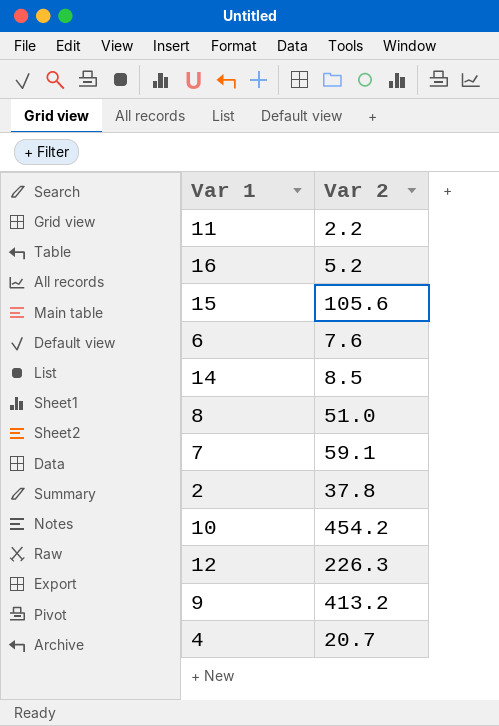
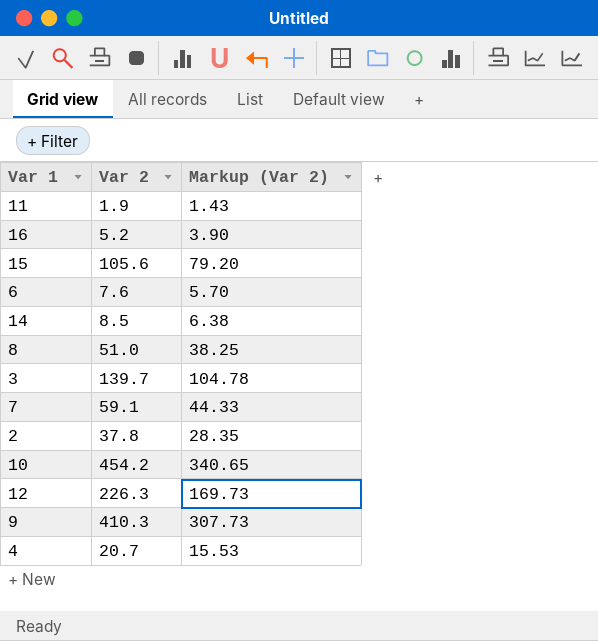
column Markup (Var 2) | formula: none -> [Var 2] * 0.75
11 | Var 2: 2.2 -> 1.9
row 3: none -> 139.7 | 104.78
9 | Var 2: 413.2 -> 410.3

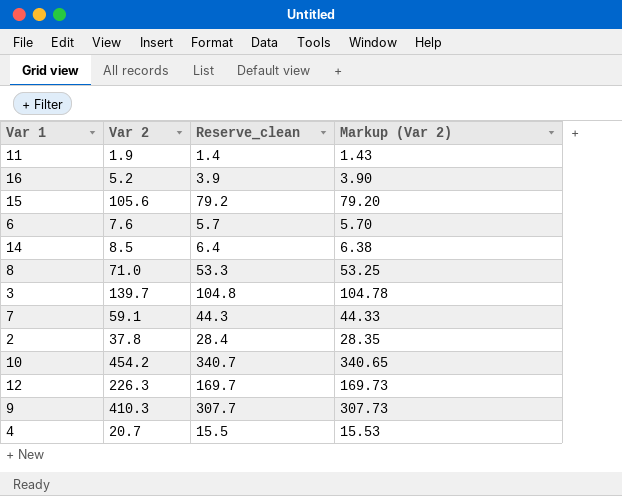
column Reserve_clean | formula: none -> [Var 2] * 0.75
8 | Var 2: 51.0 -> 71.0
8 | Markup (Var 2): 38.25 -> 53.25

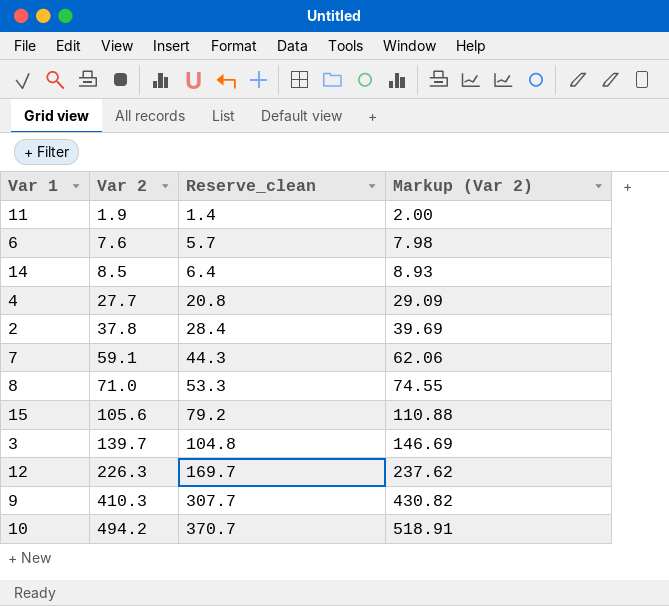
row order: none -> Var 2 ascending
column Markup (Var 2) | formula: [Var 2] * 0.75 -> [Var 2] * 1.05
row 16: 5.2 | 3.9 | 3.90 -> none
4 | Var 2: 20.7 -> 27.7
4 | Reserve_clean: 15.5 -> 20.8
10 | Var 2: 454.2 -> 494.2
10 | Reserve_clean: 340.7 -> 370.7

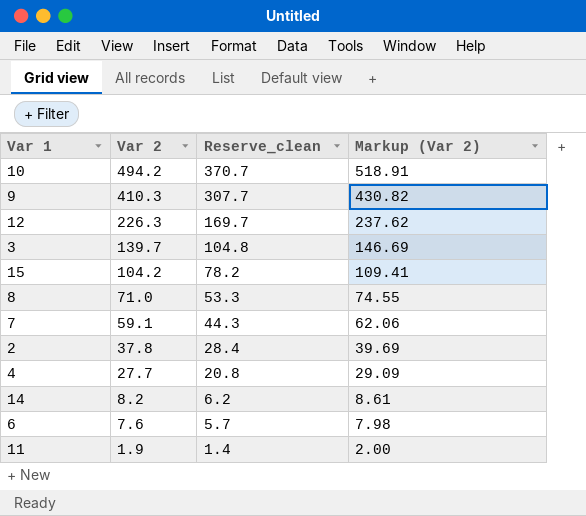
row order: Var 2 ascending -> Var 2 descending
15 | Var 2: 105.6 -> 104.2
15 | Reserve_clean: 79.2 -> 78.2
15 | Markup (Var 2): 110.88 -> 109.41
14 | Var 2: 8.5 -> 8.2
14 | Reserve_clean: 6.4 -> 6.2
14 | Markup (Var 2): 8.93 -> 8.61

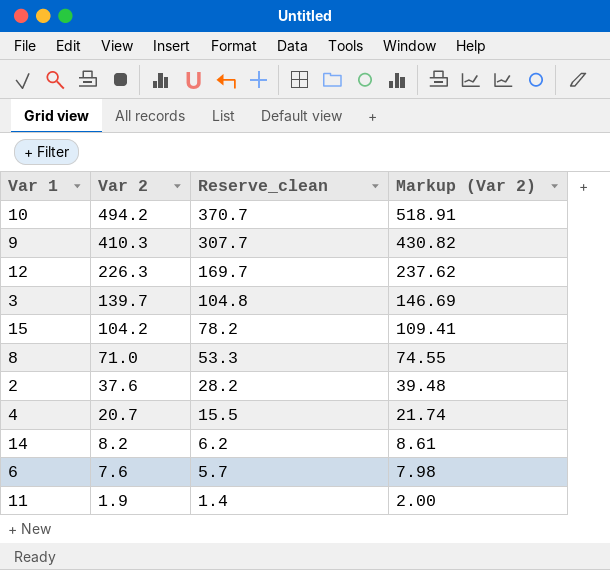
row 7: 59.1 | 44.3 | 62.06 -> none
2 | Var 2: 37.8 -> 37.6
2 | Reserve_clean: 28.4 -> 28.2
2 | Markup (Var 2): 39.69 -> 39.48
4 | Var 2: 27.7 -> 20.7
4 | Reserve_clean: 20.8 -> 15.5
4 | Markup (Var 2): 29.09 -> 21.74

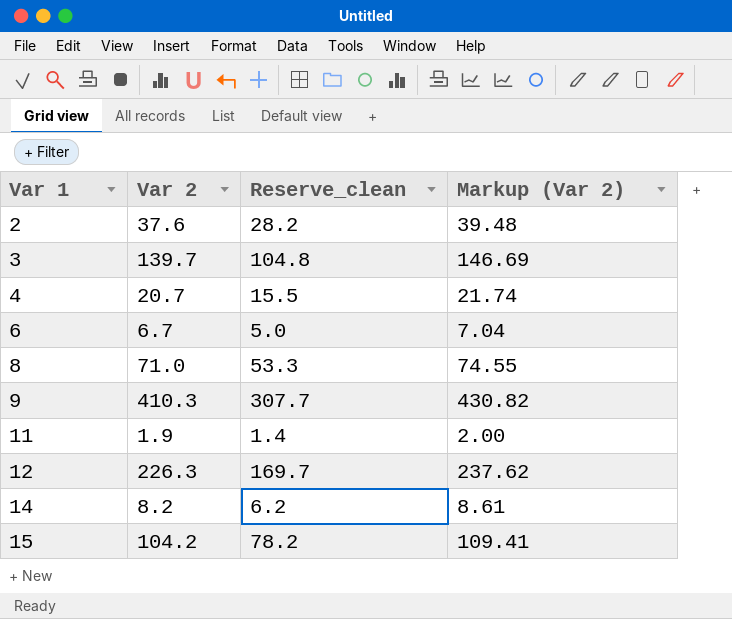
row order: Var 2 descending -> Var 1 ascending
row 10: 494.2 | 370.7 | 518.91 -> none
6 | Var 2: 7.6 -> 6.7
6 | Reserve_clean: 5.7 -> 5.0
6 | Markup (Var 2): 7.98 -> 7.04

